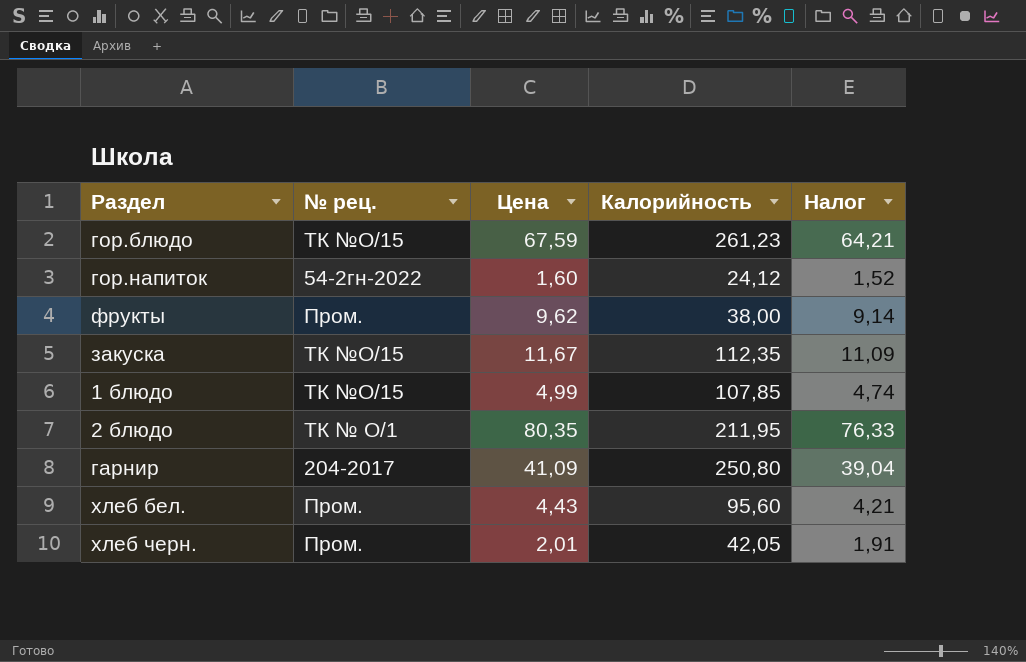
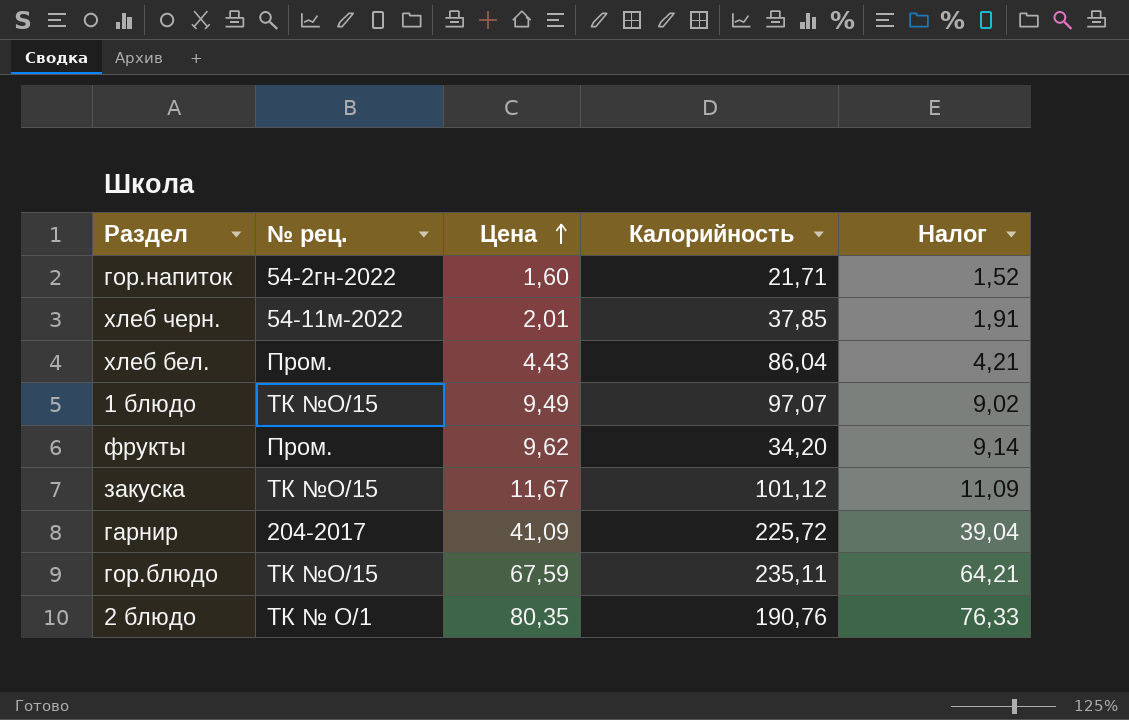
row order: none -> Цена ascending
гор.напиток | Калорийность: 24,12 -> 21,71
хлеб черн. | № рец.: Пром. -> 54-11м-2022
хлеб черн. | Калорийность: 42,05 -> 37,85
хлеб бел. | Калорийность: 95,60 -> 86,04
1 блюдо | Цена: 4,99 -> 9,49
1 блюдо | Калорийность: 107,85 -> 97,07
1 блюдо | Налог: 4,74 -> 9,02
фрукты | Калорийность: 38,00 -> 34,20
закуска | Калорийность: 112,35 -> 101,12
гарнир | Калорийность: 250,80 -> 225,72
гор.блюдо | Калорийность: 261,23 -> 235,11
2 блюдо | Калорийность: 211,95 -> 190,76

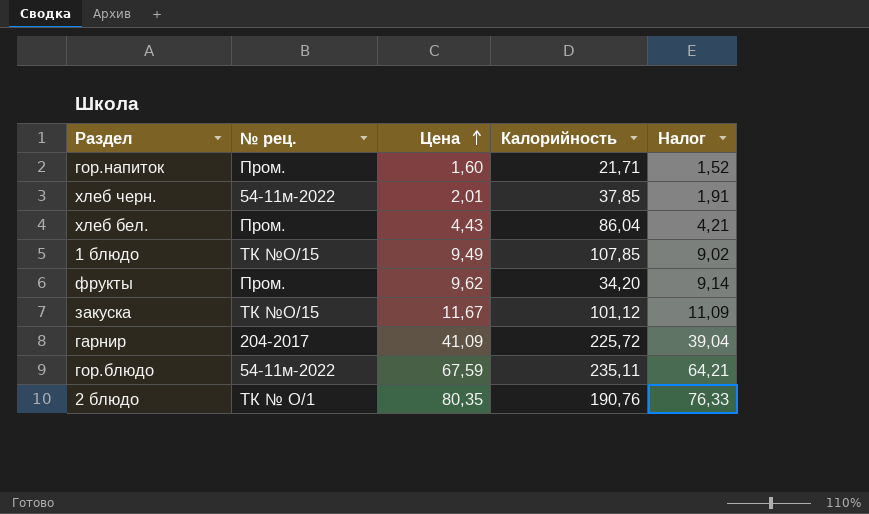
гор.напиток | № рец.: 54-2гн-2022 -> Пром.
1 блюдо | Калорийность: 97,07 -> 107,85
гор.блюдо | № рец.: ТК №О/15 -> 54-11м-2022

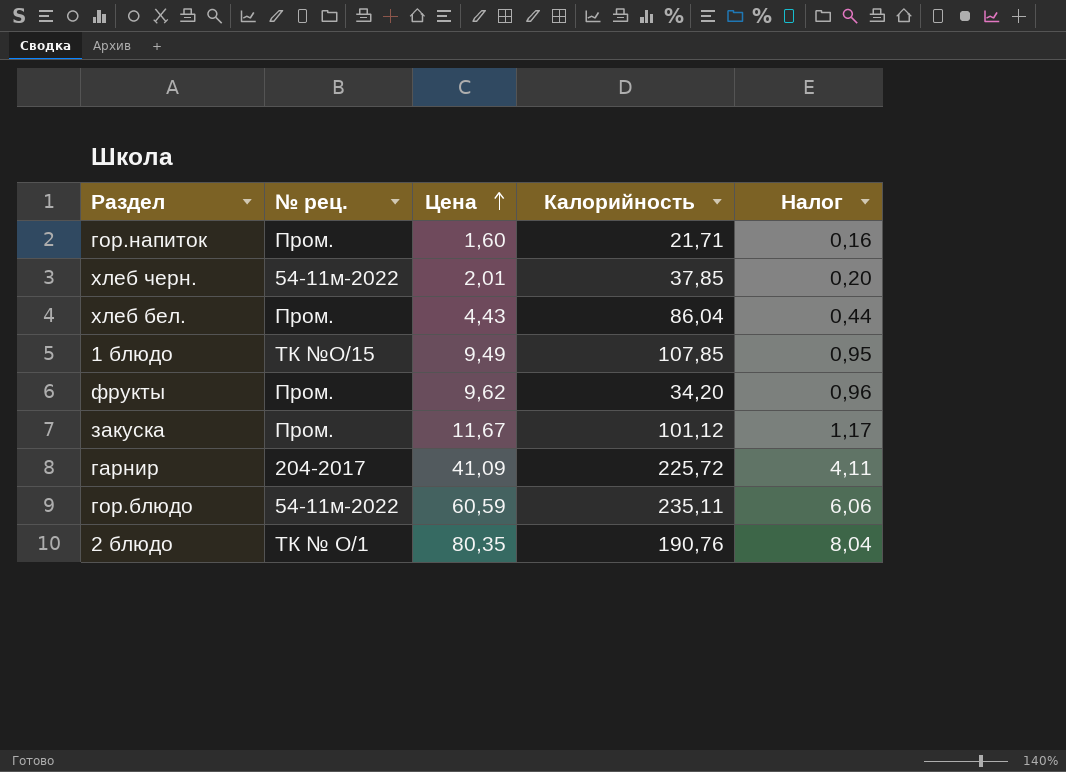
column Налог | formula: [Цена] * 0,95 -> [Цена] * 0,1
закуска | № рец.: ТК №О/15 -> Пром.
гор.блюдо | Цена: 67,59 -> 60,59

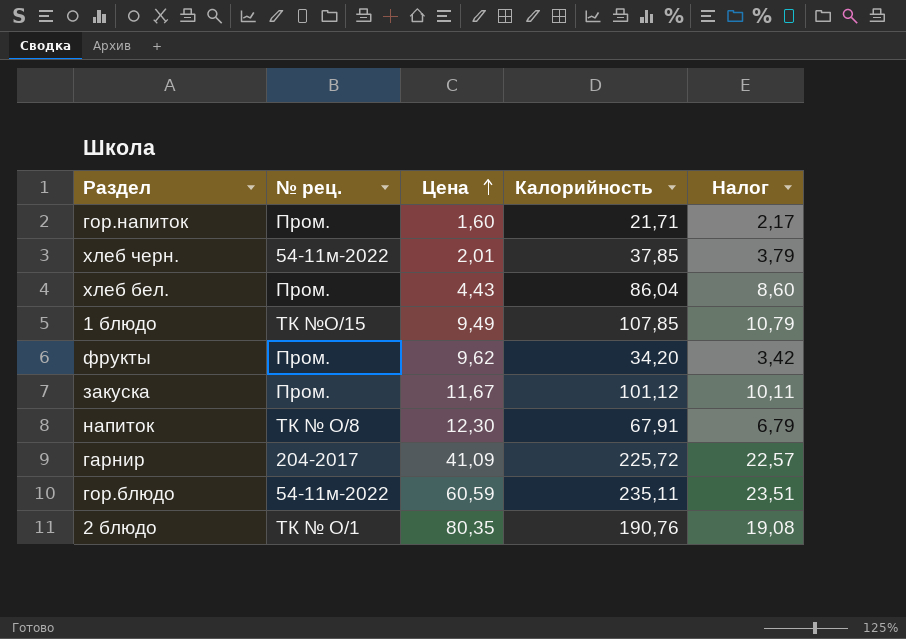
column Налог | formula: [Цена] * 0,1 -> [Калорийность] * 0,1
row напиток: none -> ТК № О/8 | 12,30 | 67,91 | 6,79

